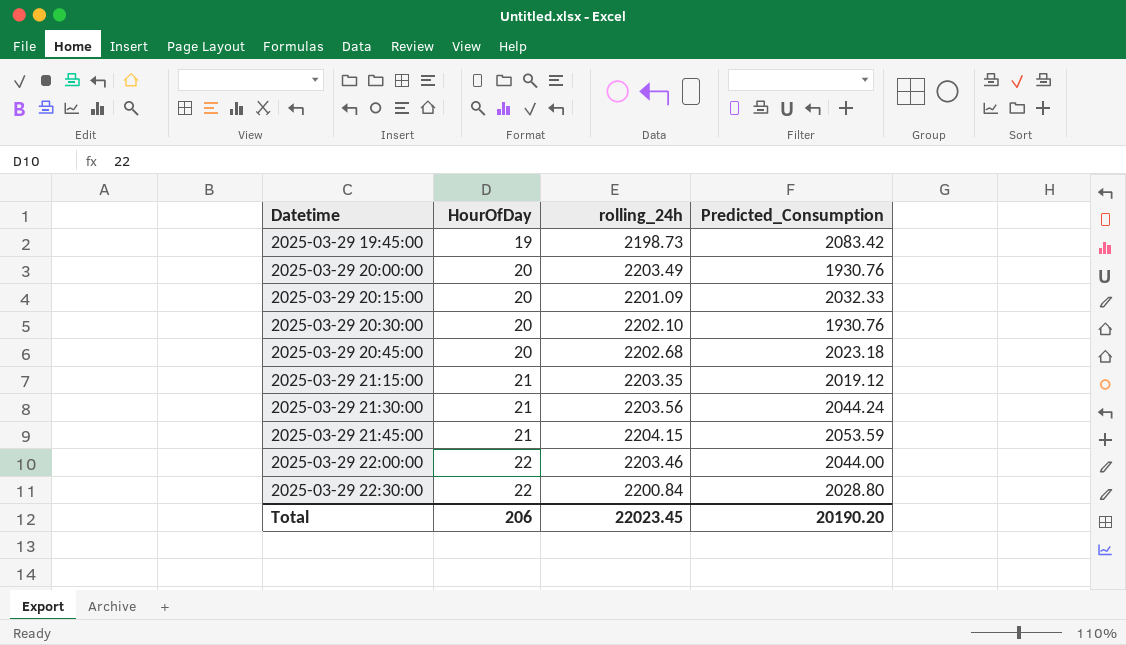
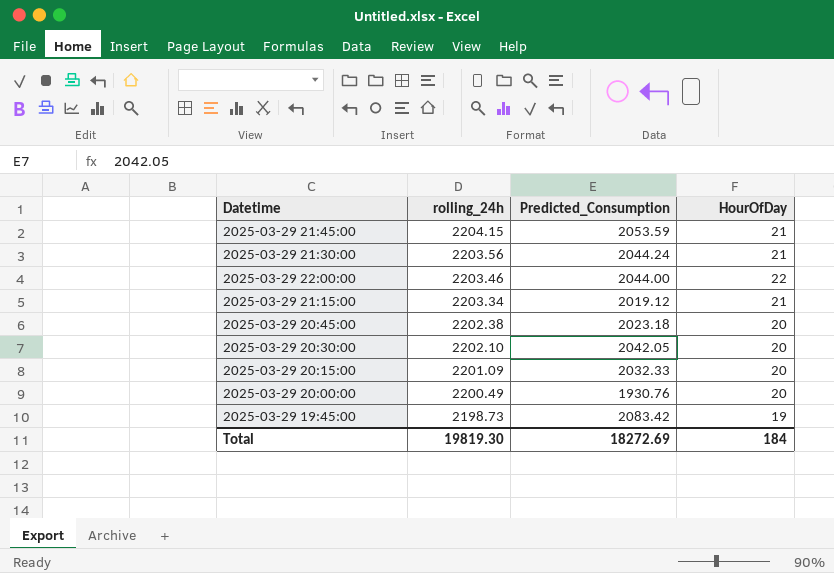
row order: Datetime ascending -> rolling_24h descending
column HourOfDay | position: 2 -> 4
row 2025-03-29 22:30:00: 22 | 2200.84 | 2028.80 -> none
2025-03-29 21:15:00 | rolling_24h: 2203.35 -> 2203.34
2025-03-29 20:45:00 | rolling_24h: 2202.68 -> 2202.38
2025-03-29 20:30:00 | Predicted_Consumption: 1930.76 -> 2042.05
2025-03-29 20:00:00 | rolling_24h: 2203.49 -> 2200.49
Total | rolling_24h: 22023.45 -> 19819.30
Total | Predicted_Consumption: 20190.20 -> 18272.69
Total | HourOfDay: 206 -> 184

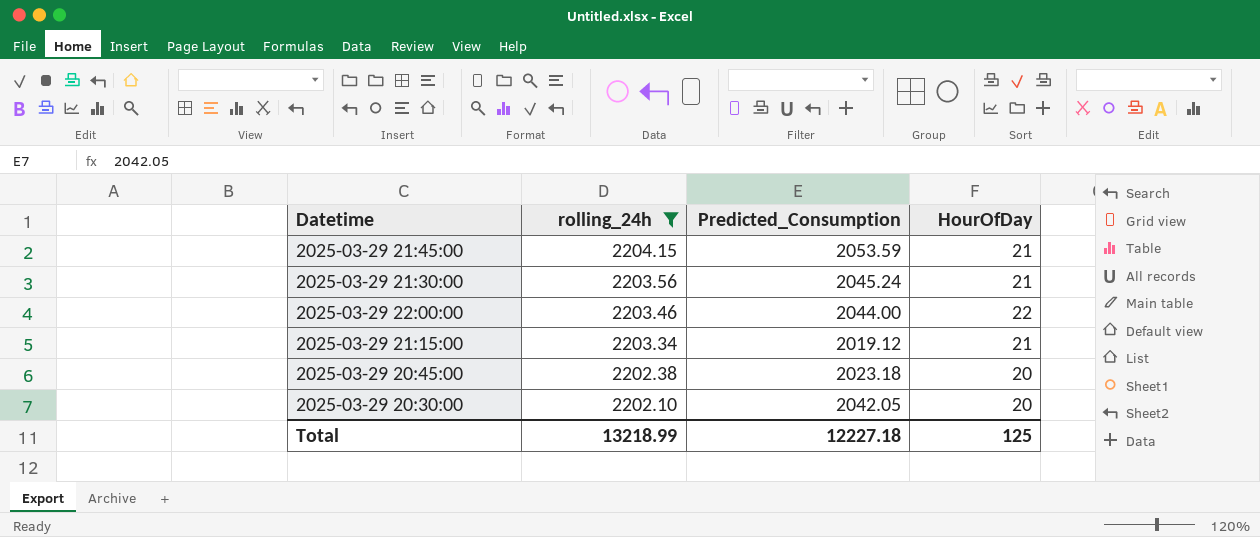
filter: none -> rolling_24h >= 2202.10
2025-03-29 21:30:00 | Predicted_Consumption: 2044.24 -> 2045.24
Total | rolling_24h: 19819.30 -> 13218.99
Total | Predicted_Consumption: 18272.69 -> 12227.18
Total | HourOfDay: 184 -> 125

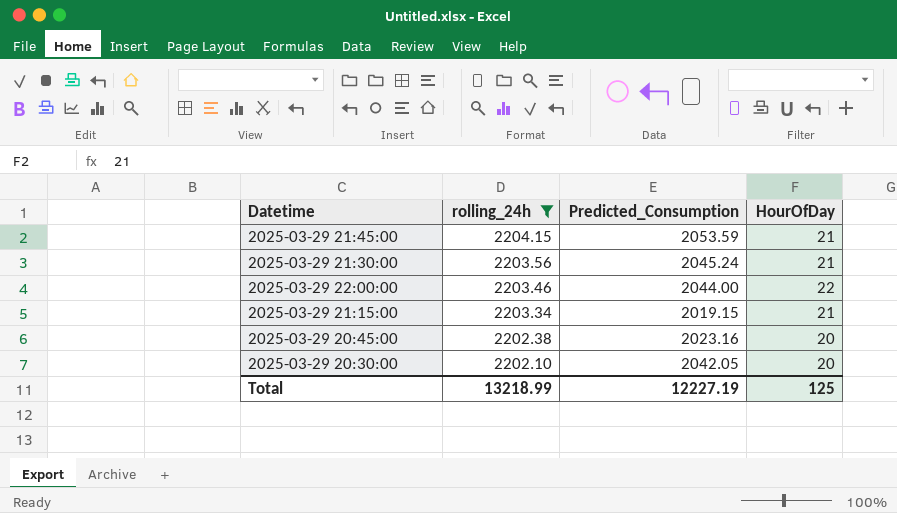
2025-03-29 21:15:00 | Predicted_Consumption: 2019.12 -> 2019.15
2025-03-29 20:45:00 | Predicted_Consumption: 2023.18 -> 2023.16
Total | Predicted_Consumption: 12227.18 -> 12227.19

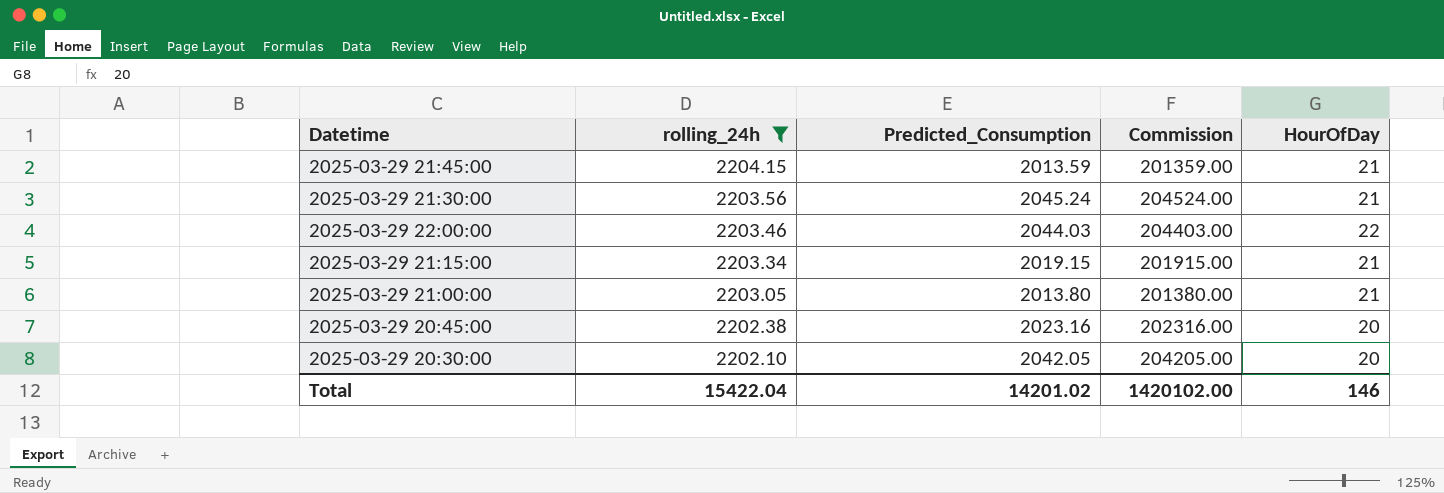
column Commission | formula: none -> [Predicted_Consumption] * 100
2025-03-29 21:45:00 | Predicted_Consumption: 2053.59 -> 2013.59
2025-03-29 22:00:00 | Predicted_Consumption: 2044.00 -> 2044.03
row 2025-03-29 21:00:00: none -> 2203.05 | 2013.80 | 201380.00 | 21
Total | rolling_24h: 13218.99 -> 15422.04
Total | Predicted_Consumption: 12227.19 -> 14201.02
Total | HourOfDay: 125 -> 146

